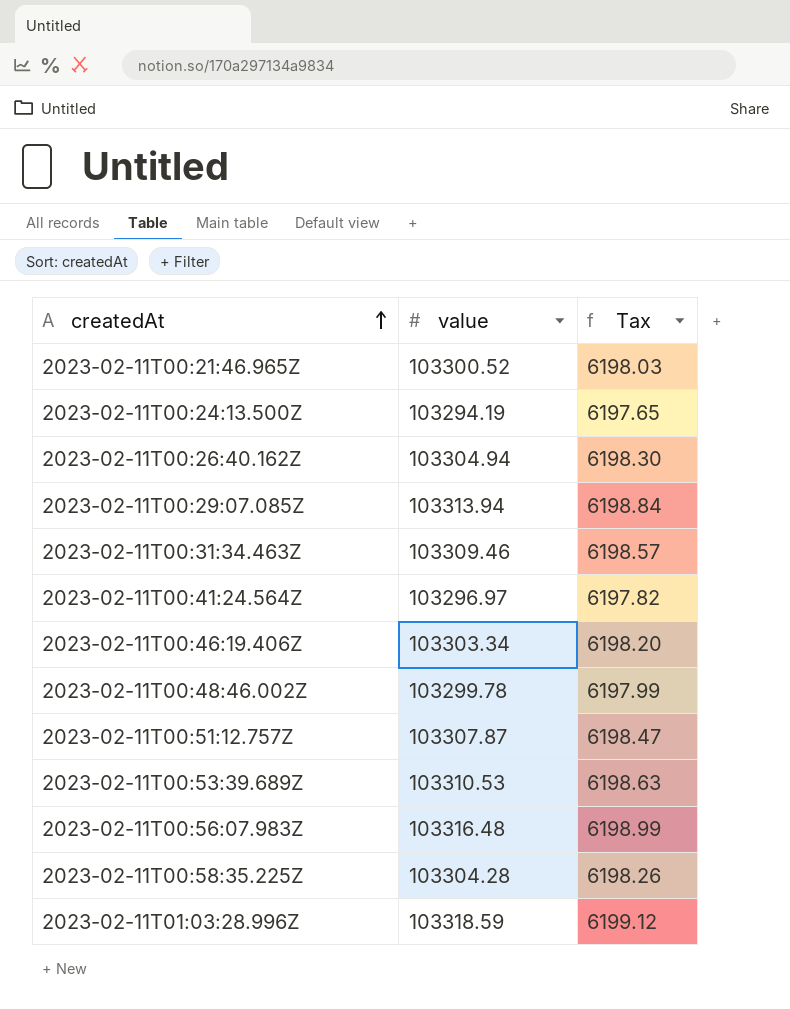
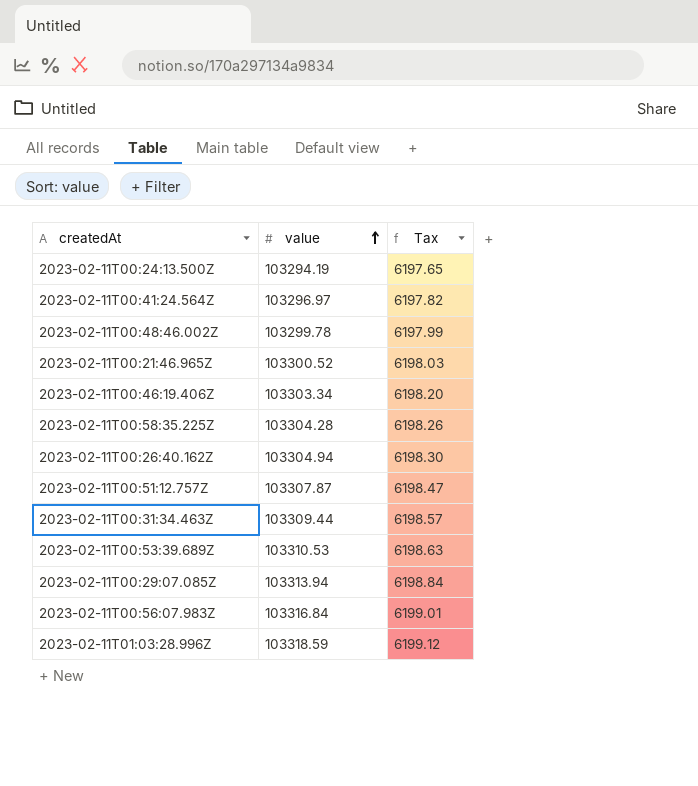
row order: createdAt ascending -> value ascending
2023-02-11T00:31:34.463Z | value: 103309.46 -> 103309.44
2023-02-11T00:56:07.983Z | value: 103316.48 -> 103316.84
2023-02-11T00:56:07.983Z | Tax: 6198.99 -> 6199.01

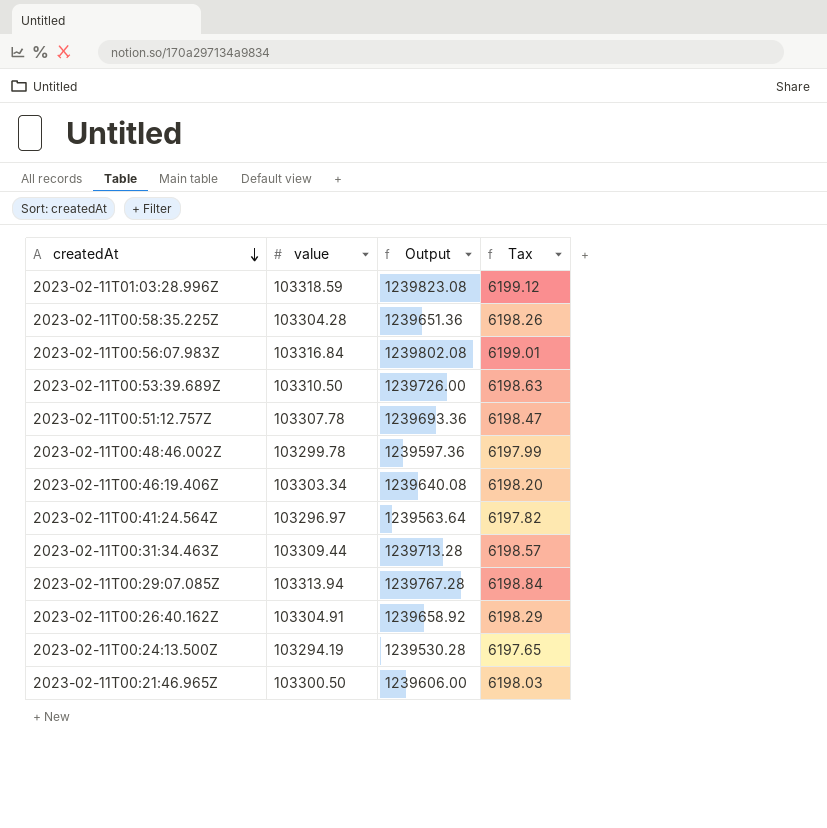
row order: value ascending -> createdAt descending
column Output | formula: none -> [value] * 12
2023-02-11T00:53:39.689Z | value: 103310.53 -> 103310.50
2023-02-11T00:51:12.757Z | value: 103307.87 -> 103307.78
2023-02-11T00:26:40.162Z | value: 103304.94 -> 103304.91
2023-02-11T00:26:40.162Z | Tax: 6198.30 -> 6198.29
2023-02-11T00:21:46.965Z | value: 103300.52 -> 103300.50

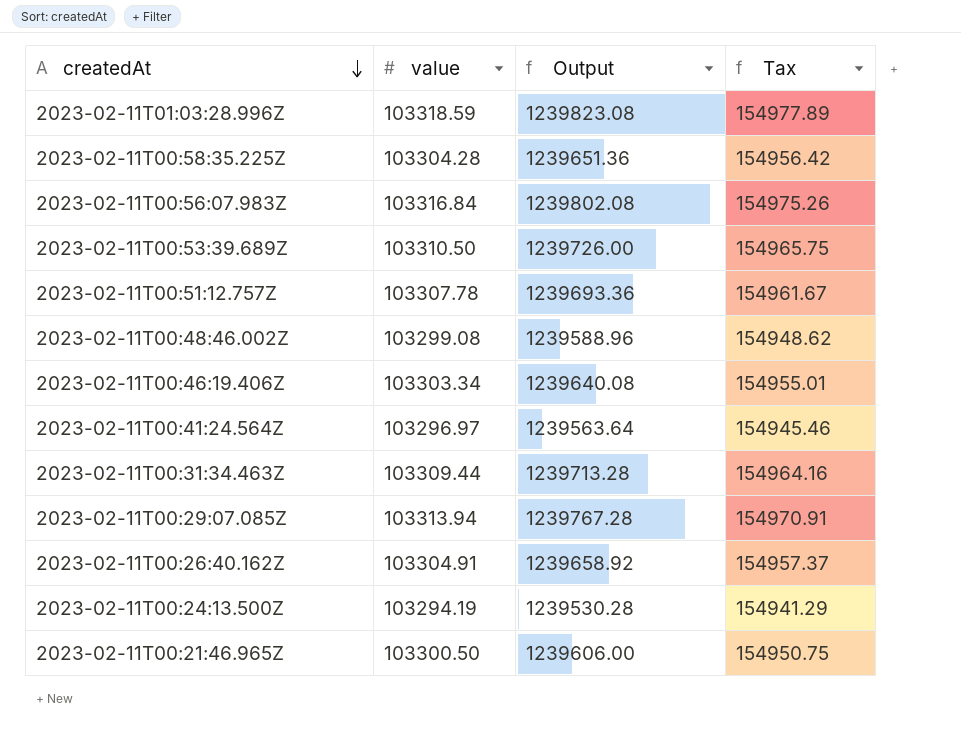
column Tax | formula: [value] * 0.06 -> [value] * 1.5
2023-02-11T00:48:46.002Z | value: 103299.78 -> 103299.08
2023-02-11T00:48:46.002Z | Output: 1239597.36 -> 1239588.96

